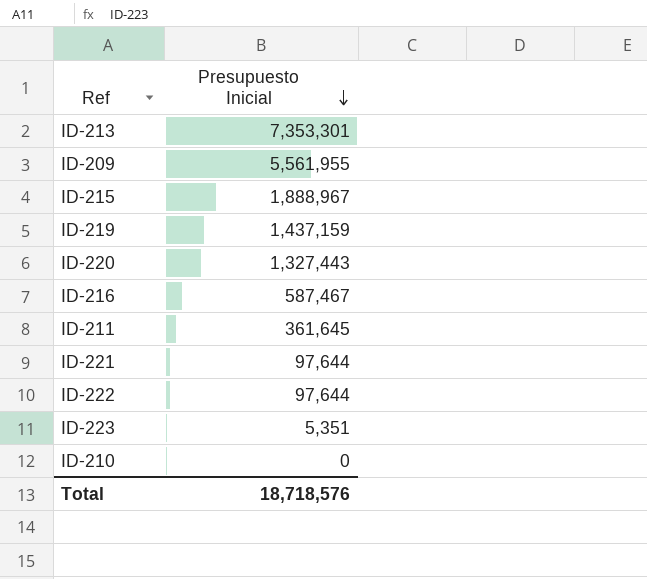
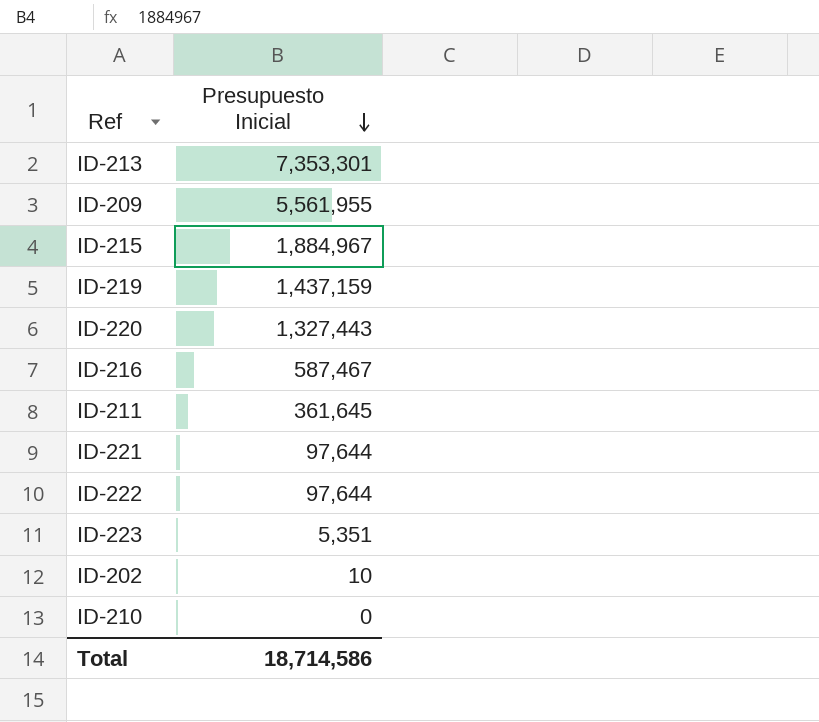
ID-215 | Presupuesto Inicial: 1,888,967 -> 1,884,967
row ID-202: none -> 10
Total | Presupuesto Inicial: 18,718,576 -> 18,714,586

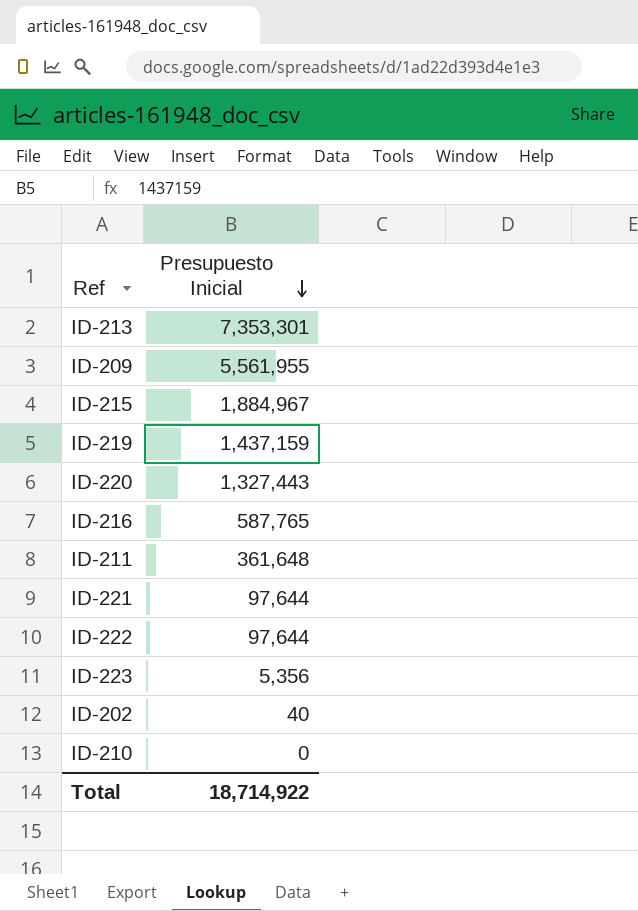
ID-216 | Presupuesto Inicial: 587,467 -> 587,765
ID-211 | Presupuesto Inicial: 361,645 -> 361,648
ID-223 | Presupuesto Inicial: 5,351 -> 5,356
ID-202 | Presupuesto Inicial: 10 -> 40
Total | Presupuesto Inicial: 18,714,586 -> 18,714,922

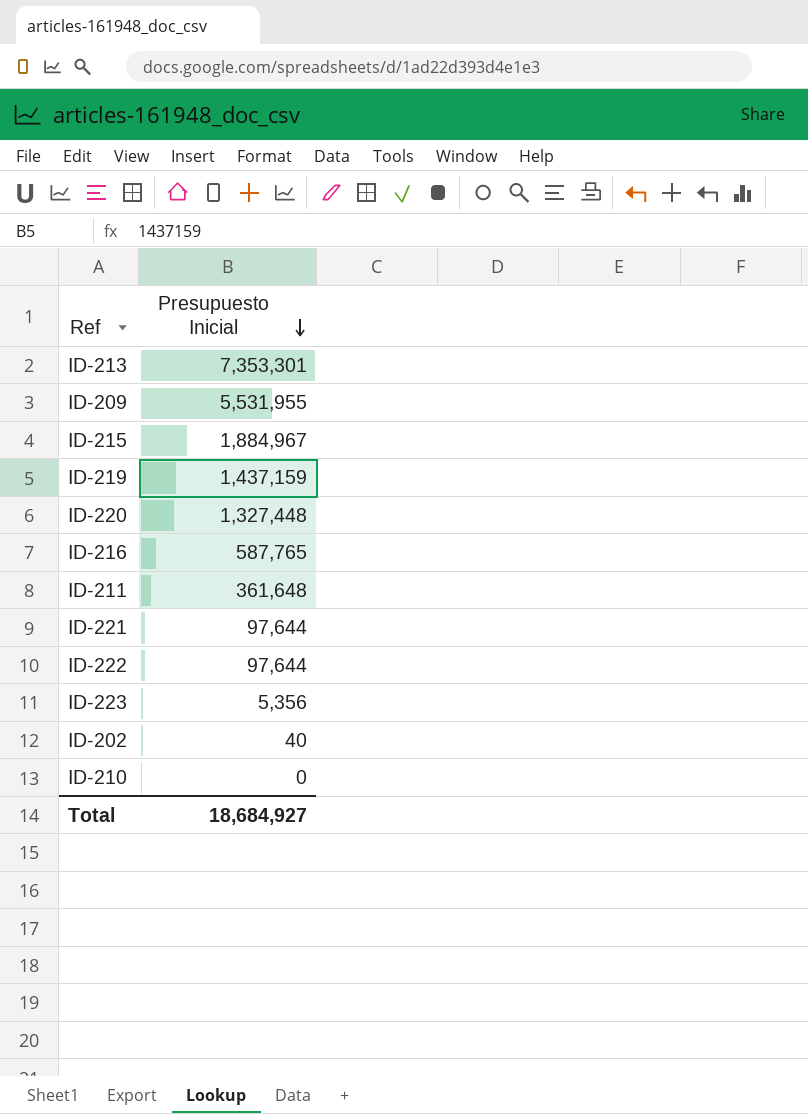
ID-209 | Presupuesto Inicial: 5,561,955 -> 5,531,955
ID-220 | Presupuesto Inicial: 1,327,443 -> 1,327,448
Total | Presupuesto Inicial: 18,714,922 -> 18,684,927

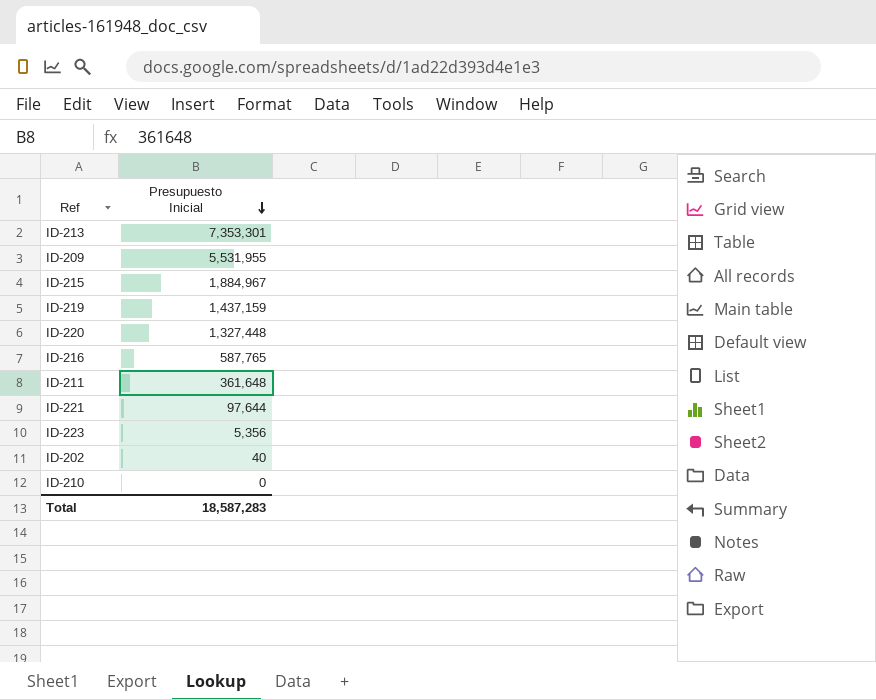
row ID-222: 97,644 -> none
Total | Presupuesto Inicial: 18,684,927 -> 18,587,283

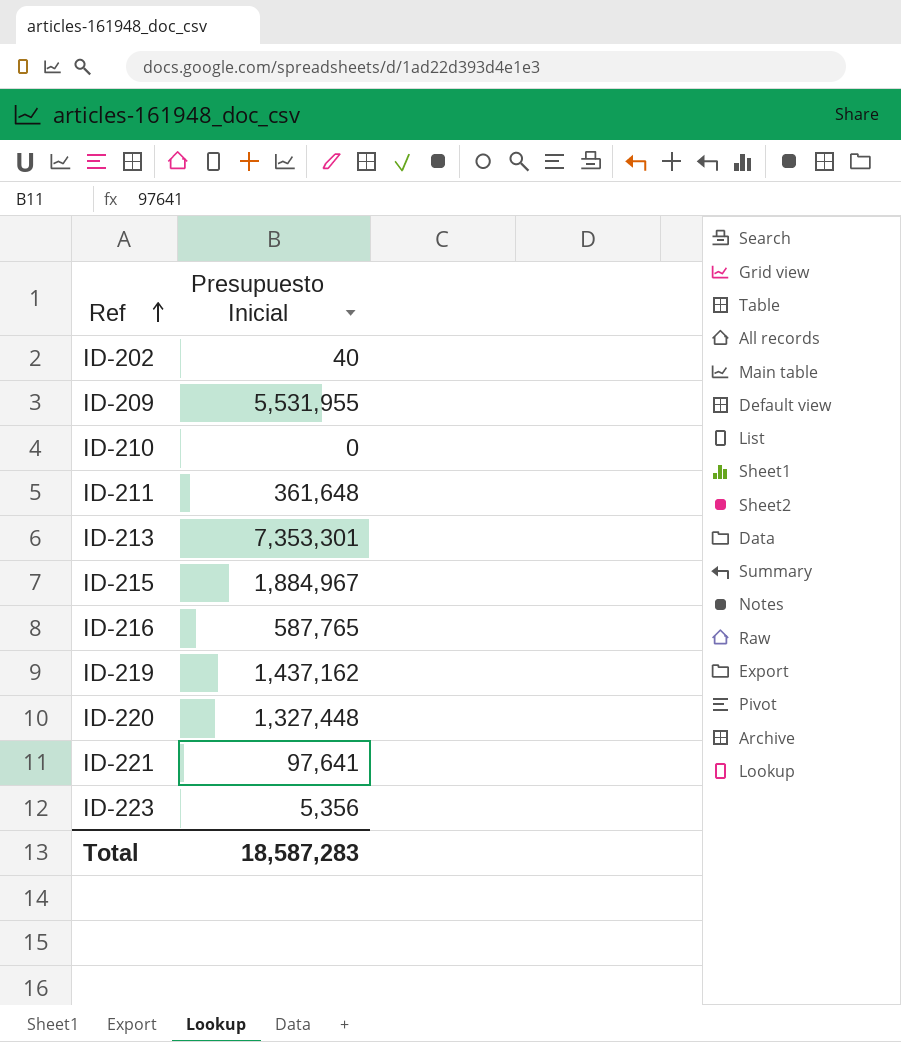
row order: Presupuesto Inicial descending -> Ref ascending
ID-219 | Presupuesto Inicial: 1,437,159 -> 1,437,162
ID-221 | Presupuesto Inicial: 97,644 -> 97,641

